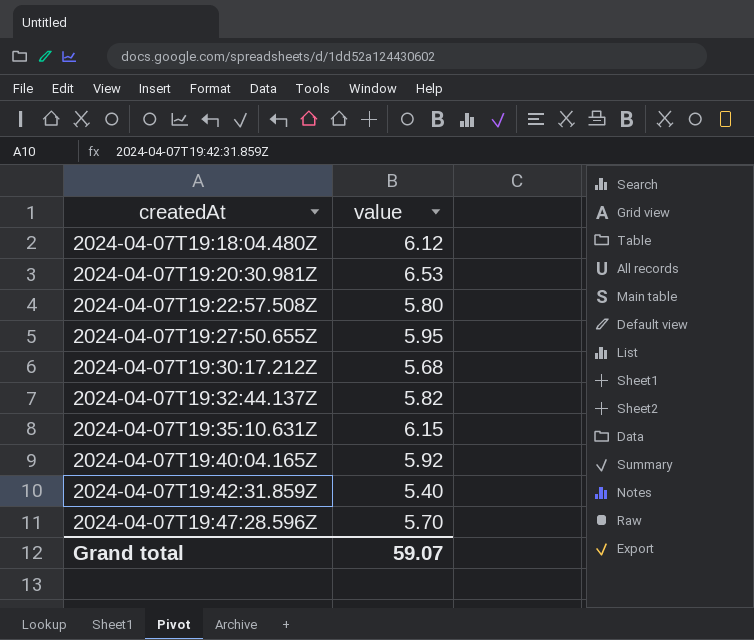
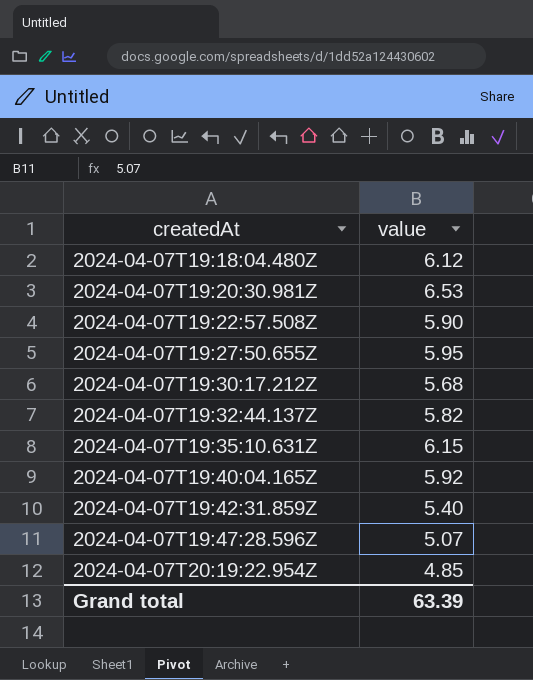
2024-04-07T19:22:57.508Z | value: 5.80 -> 5.90
2024-04-07T19:47:28.596Z | value: 5.70 -> 5.07
row 2024-04-07T20:19:22.954Z: none -> 4.85
Grand total | value: 59.07 -> 63.39

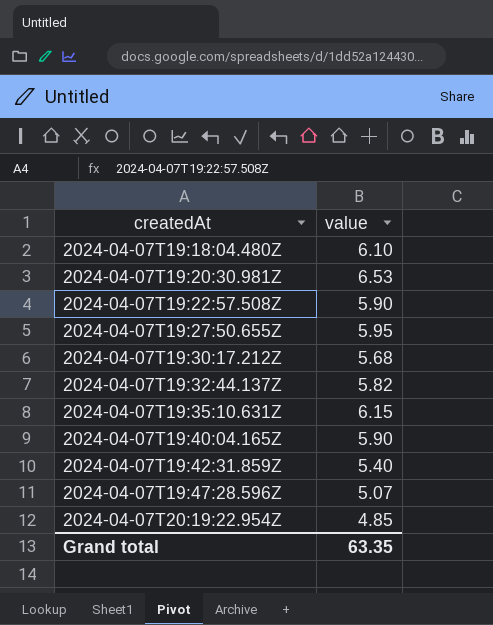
2024-04-07T19:18:04.480Z | value: 6.12 -> 6.10
2024-04-07T19:40:04.165Z | value: 5.92 -> 5.90
Grand total | value: 63.39 -> 63.35

